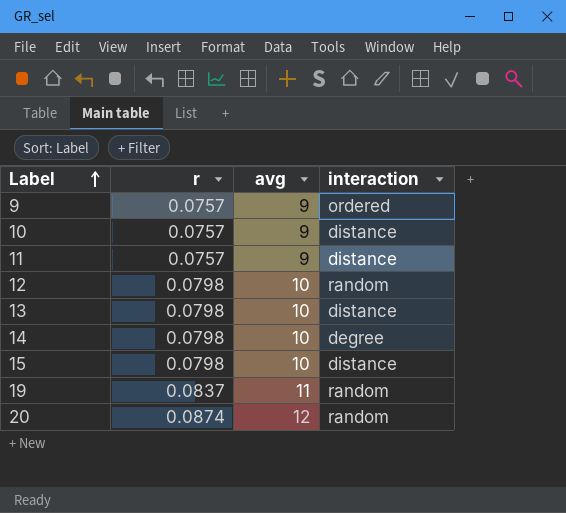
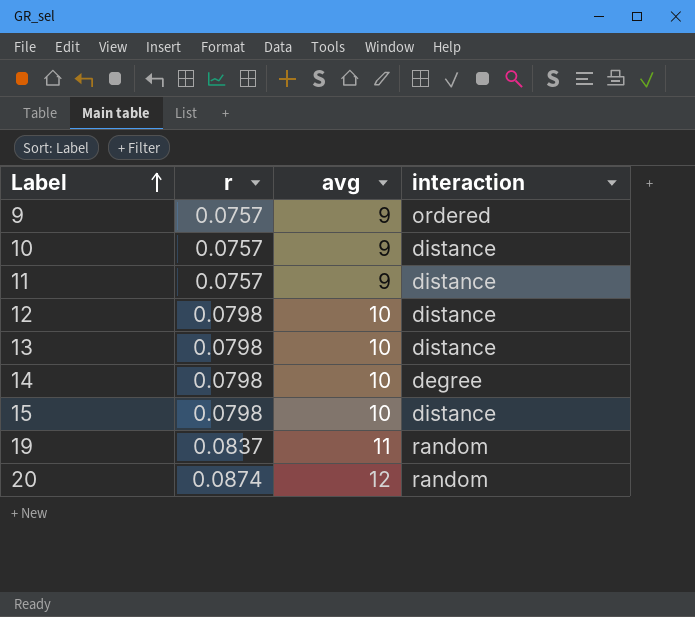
12 | interaction: random -> distance

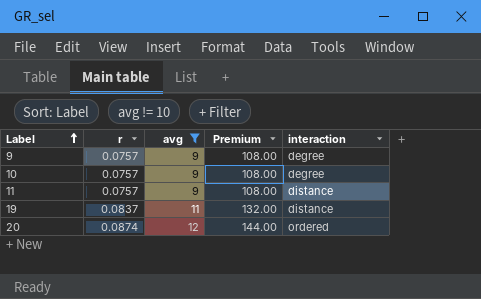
filter: none -> avg != 10
column Premium | formula: none -> [avg] * 12
9 | interaction: ordered -> degree
10 | interaction: distance -> degree
19 | interaction: random -> distance
20 | interaction: random -> ordered

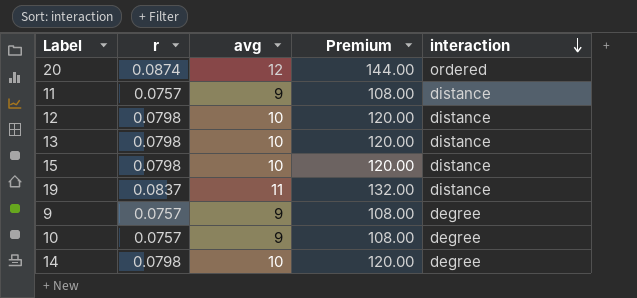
filter: avg != 10 -> none
row order: Label ascending -> interaction descending

